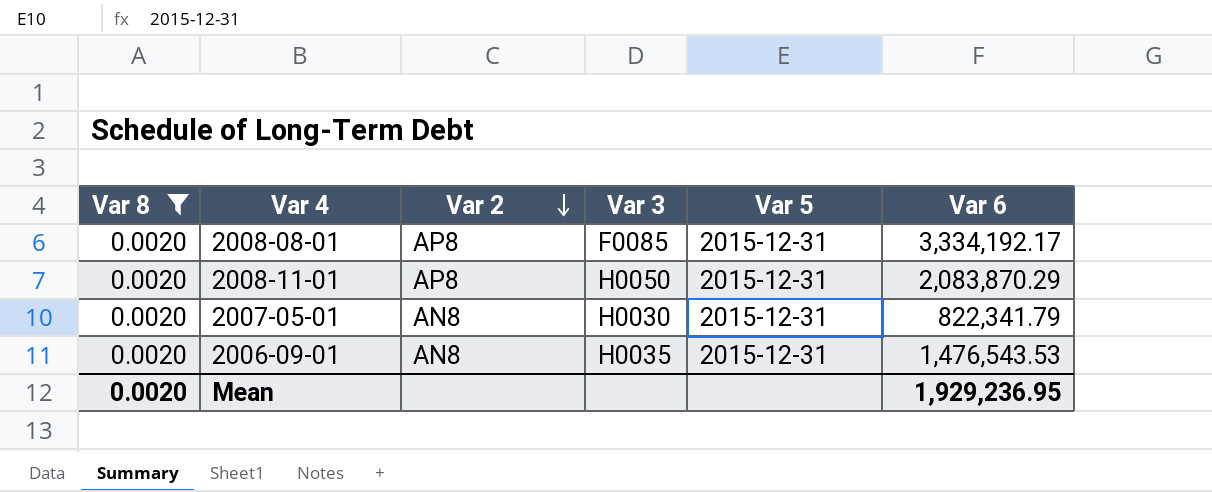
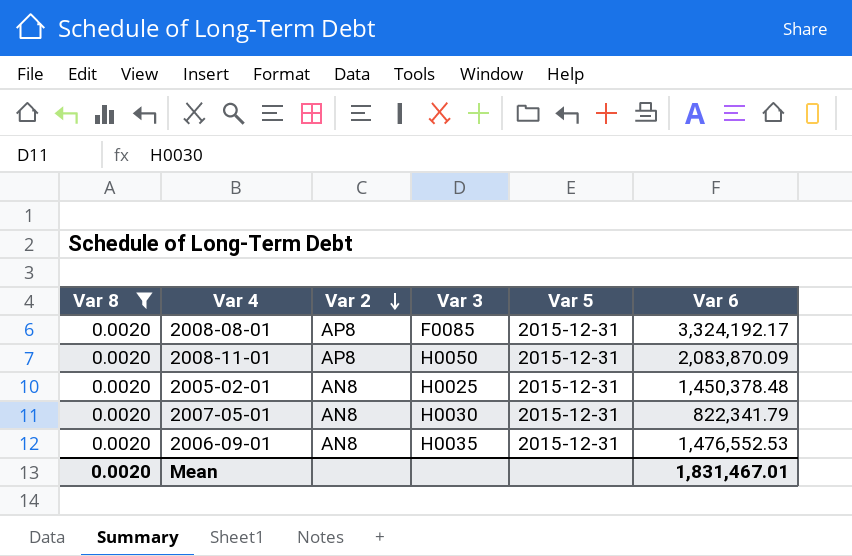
2008-08-01 | Var 6: 3,334,192.17 -> 3,324,192.17
2008-11-01 | Var 6: 2,083,870.29 -> 2,083,870.09
row 2005-02-01: none -> 0.0020 | AN8 | H0025 | 2015-12-31 | 1,450,378.48
2006-09-01 | Var 6: 1,476,543.53 -> 1,476,552.53
Mean | Var 6: 1,929,236.95 -> 1,831,467.01

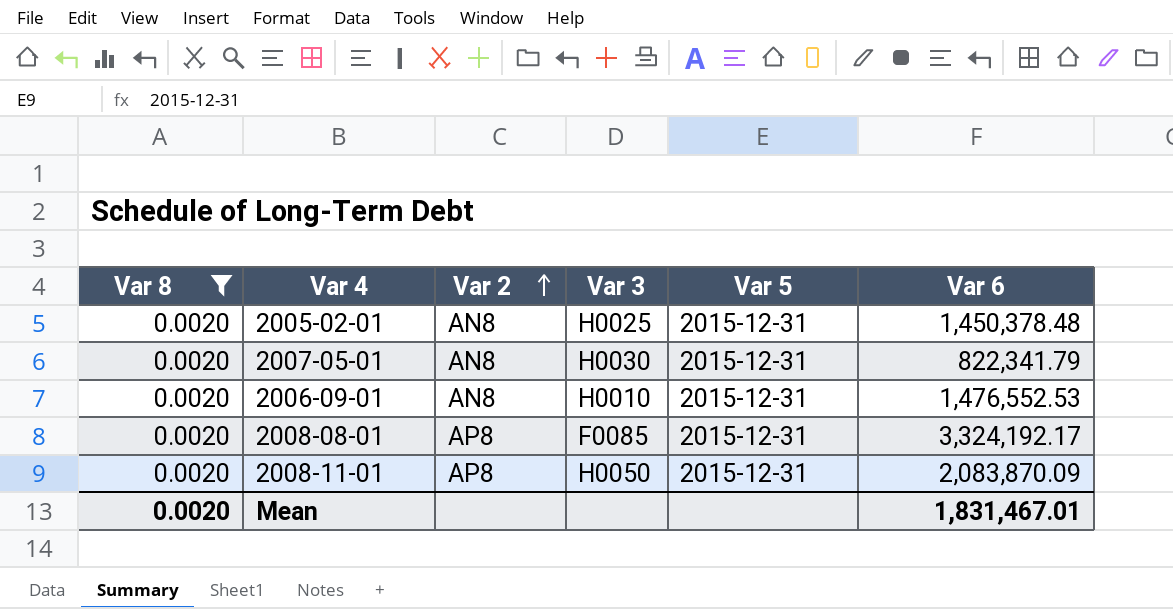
row order: Var 2 descending -> Var 2 ascending
2006-09-01 | Var 3: H0035 -> H0010

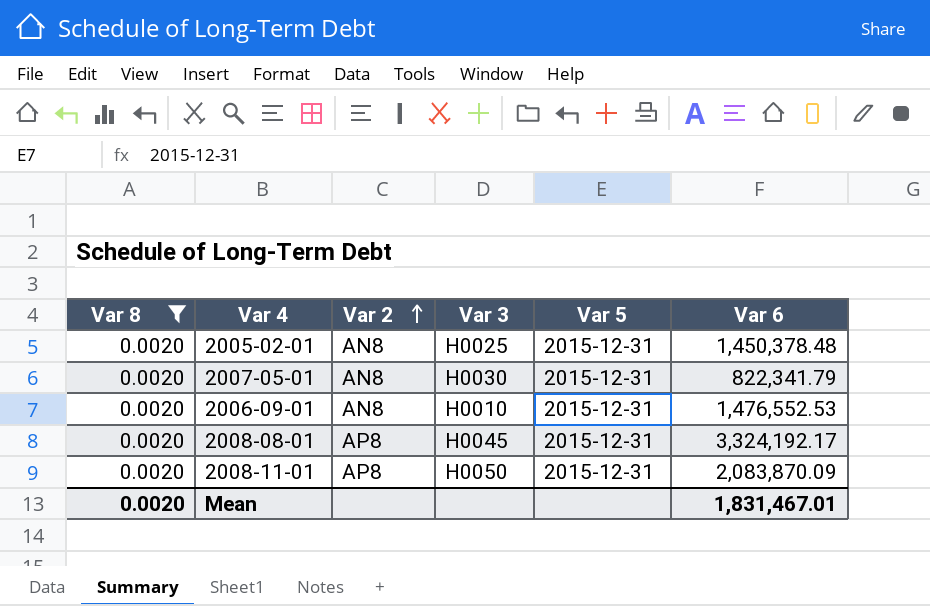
2008-08-01 | Var 3: F0085 -> H0045

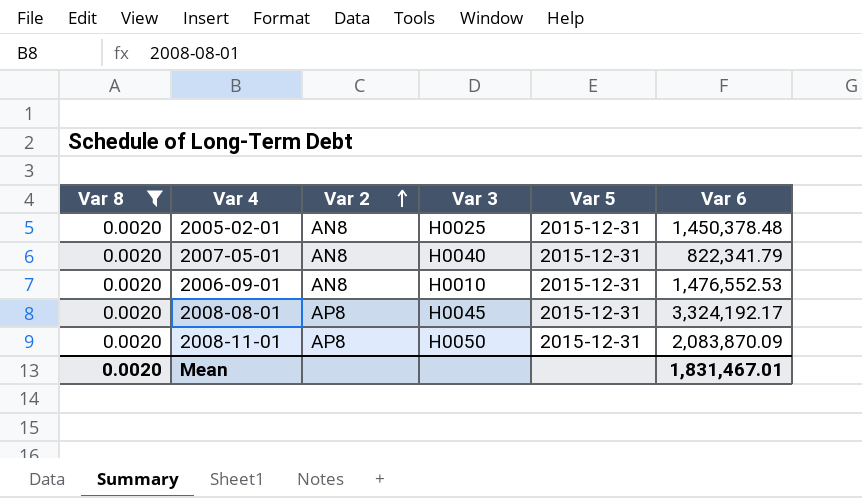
2007-05-01 | Var 3: H0030 -> H0040

